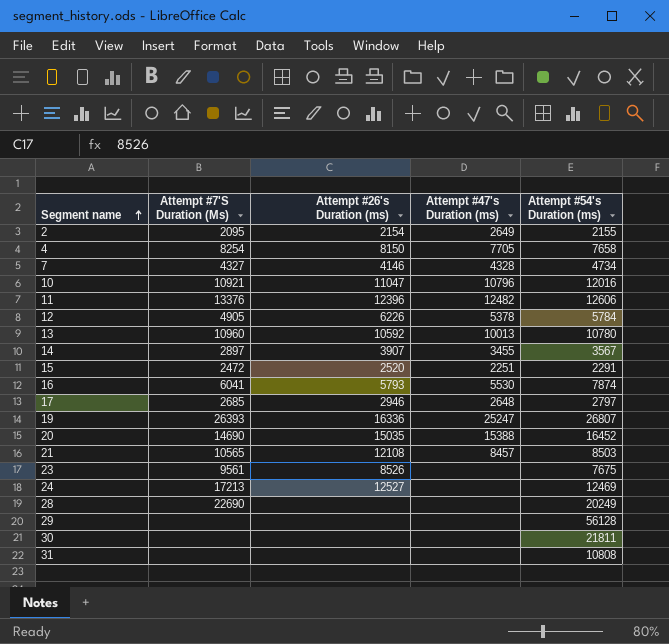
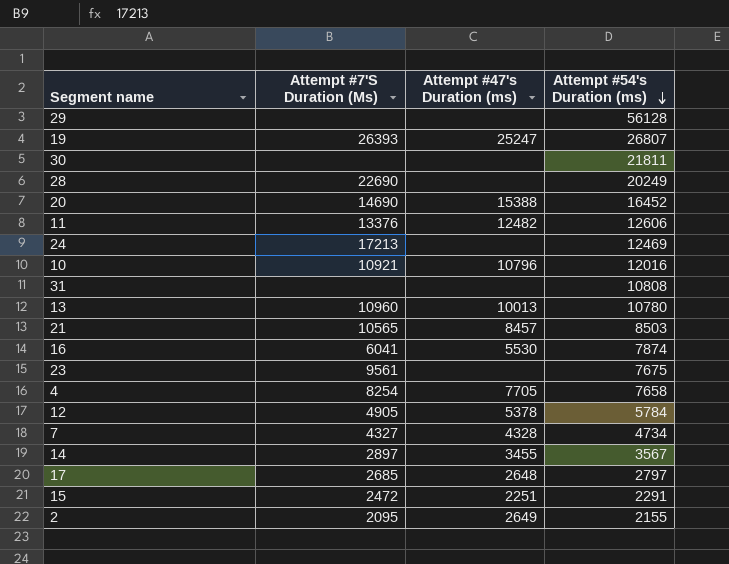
row order: Segment name ascending -> Attempt #54's Duration (ms) descending
column Attempt #26's Duration (ms) | position: 3 -> none

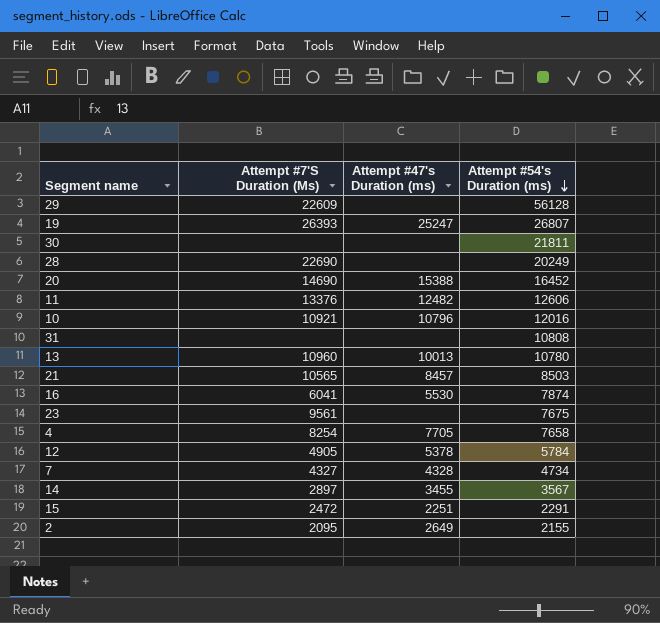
row 24: 17213 | none | 12469 -> none
row 17: 2685 | 2648 | 2797 -> none
29 | Attempt #7'S Duration (Ms): none -> 22609

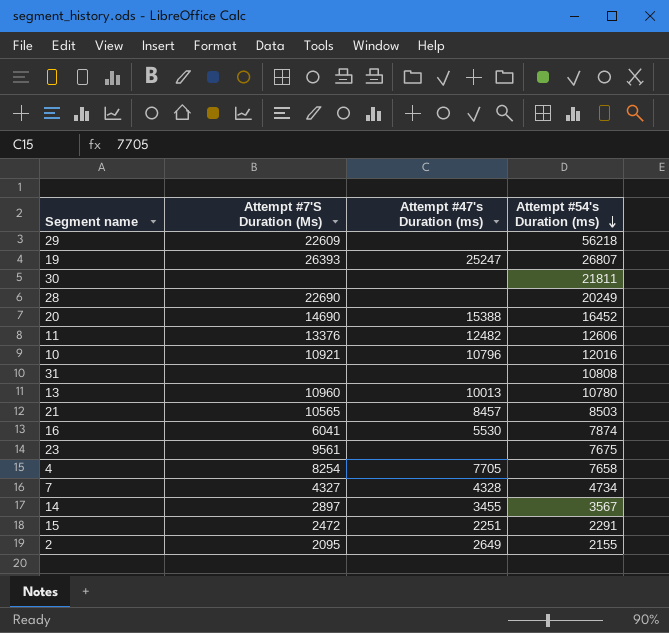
row 12: 4905 | 5378 | 5784 -> none
29 | Attempt #54's Duration (ms): 56128 -> 56218

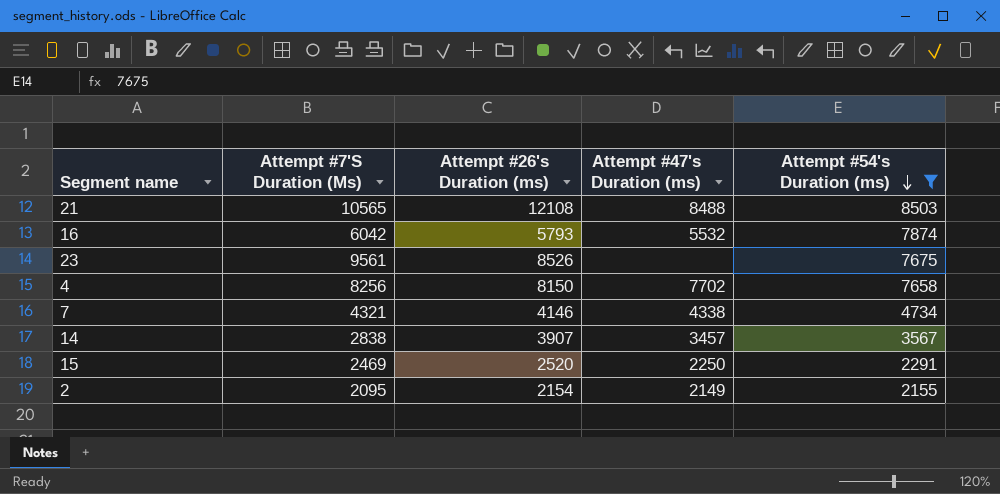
filter: none -> Attempt #54's Duration (ms) <= 8503
column Attempt #26's Duration (ms) | position: none -> 3
21 | Attempt #47's Duration (ms): 8457 -> 8488
16 | Attempt #7'S Duration (Ms): 6041 -> 6042
16 | Attempt #47's Duration (ms): 5530 -> 5532
4 | Attempt #7'S Duration (Ms): 8254 -> 8256
4 | Attempt #47's Duration (ms): 7705 -> 7702
7 | Attempt #7'S Duration (Ms): 4327 -> 4321
7 | Attempt #47's Duration (ms): 4328 -> 4338
14 | Attempt #7'S Duration (Ms): 2897 -> 2838
14 | Attempt #47's Duration (ms): 3455 -> 3457
15 | Attempt #7'S Duration (Ms): 2472 -> 2469
15 | Attempt #47's Duration (ms): 2251 -> 2250
2 | Attempt #47's Duration (ms): 2649 -> 2149

